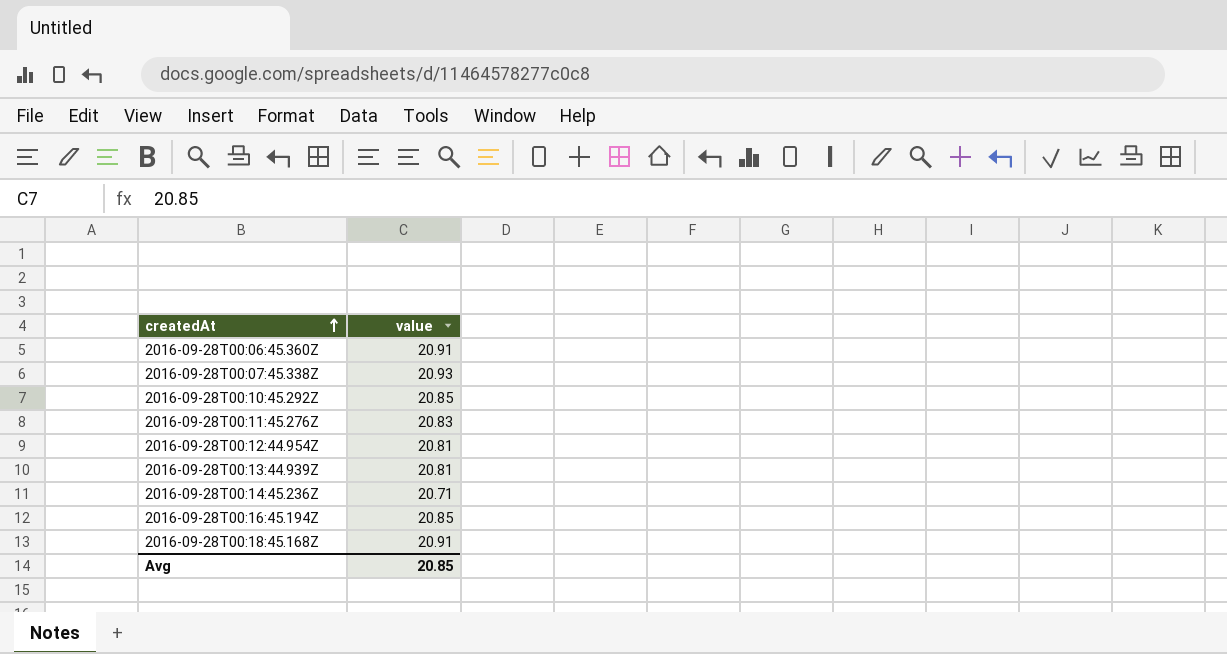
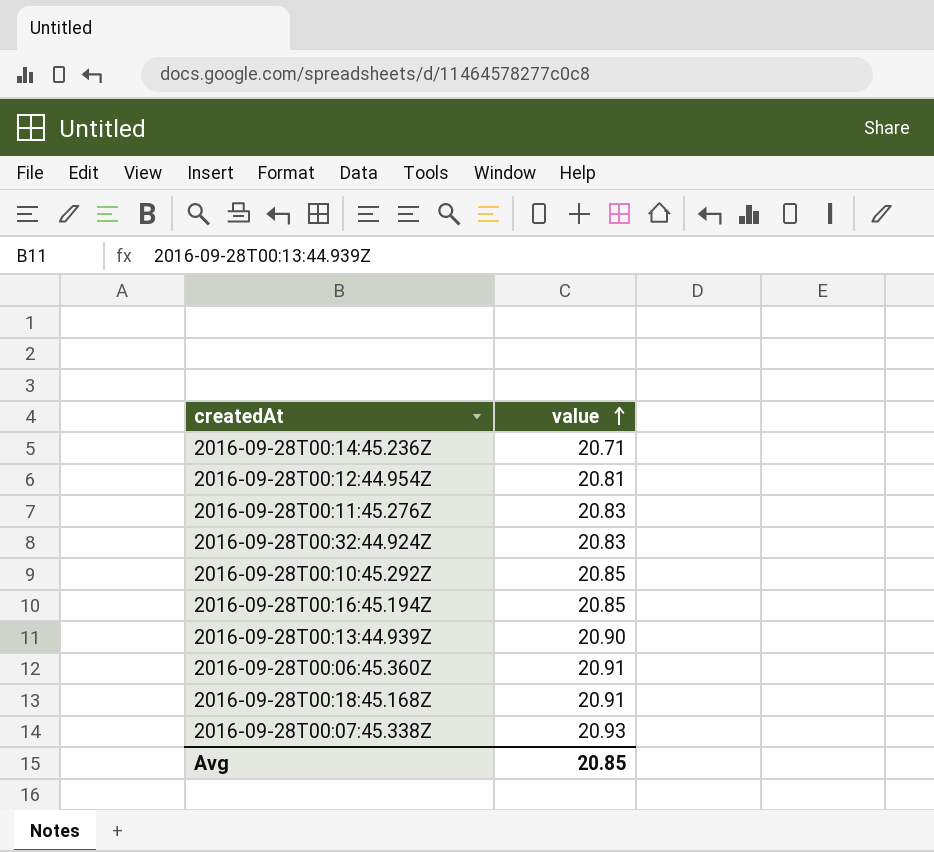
row order: createdAt ascending -> value ascending
row 2016-09-28T00:32:44.924Z: none -> 20.83
2016-09-28T00:13:44.939Z | value: 20.81 -> 20.90

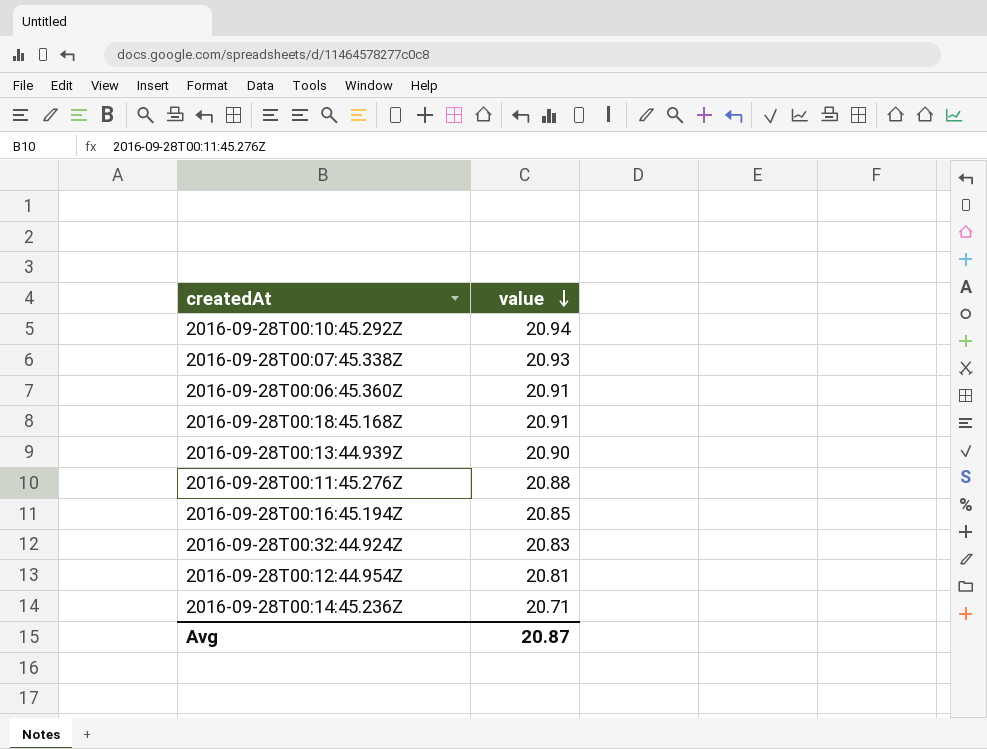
row order: value ascending -> value descending
2016-09-28T00:10:45.292Z | value: 20.85 -> 20.94
2016-09-28T00:11:45.276Z | value: 20.83 -> 20.88
Avg | value: 20.85 -> 20.87

